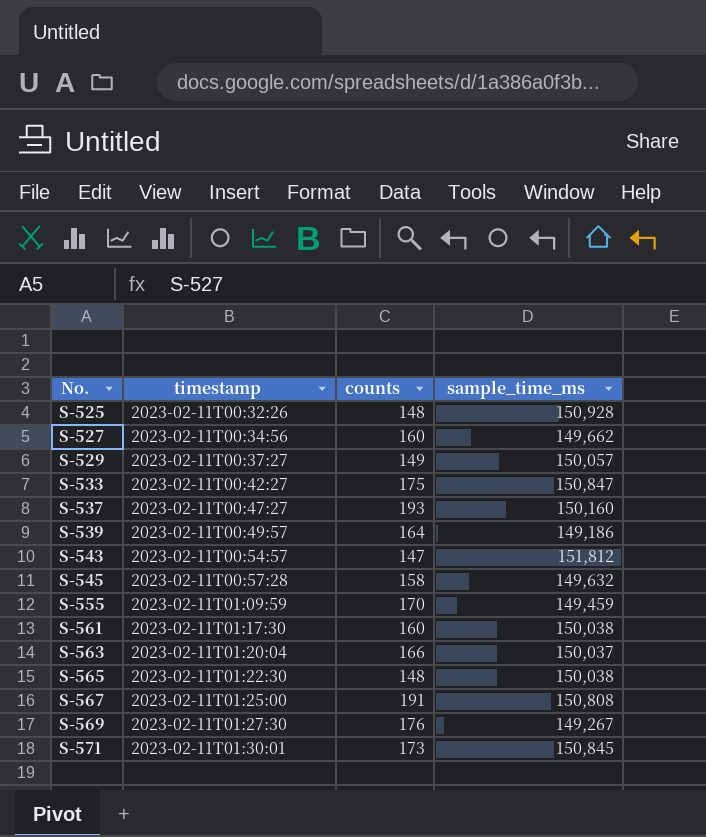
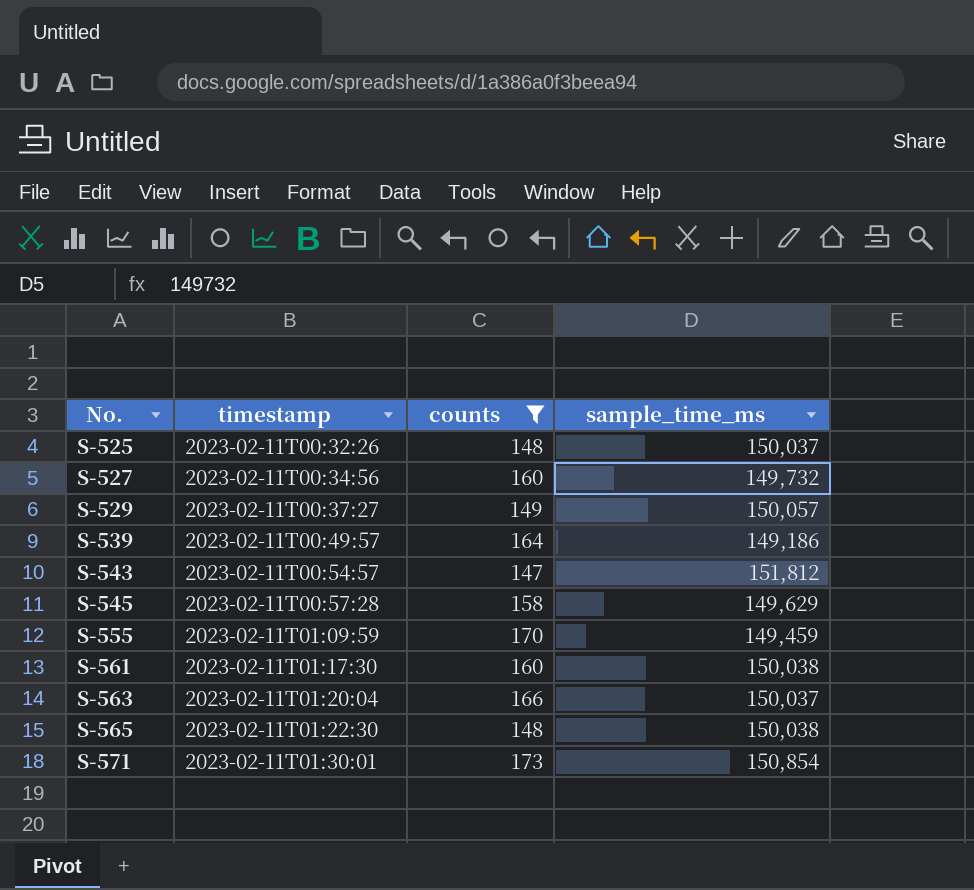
filter: none -> counts <= 173
S-525 | sample_time_ms: 150,928 -> 150,037
S-527 | sample_time_ms: 149,662 -> 149,732
S-545 | sample_time_ms: 149,632 -> 149,629
S-571 | sample_time_ms: 150,845 -> 150,854

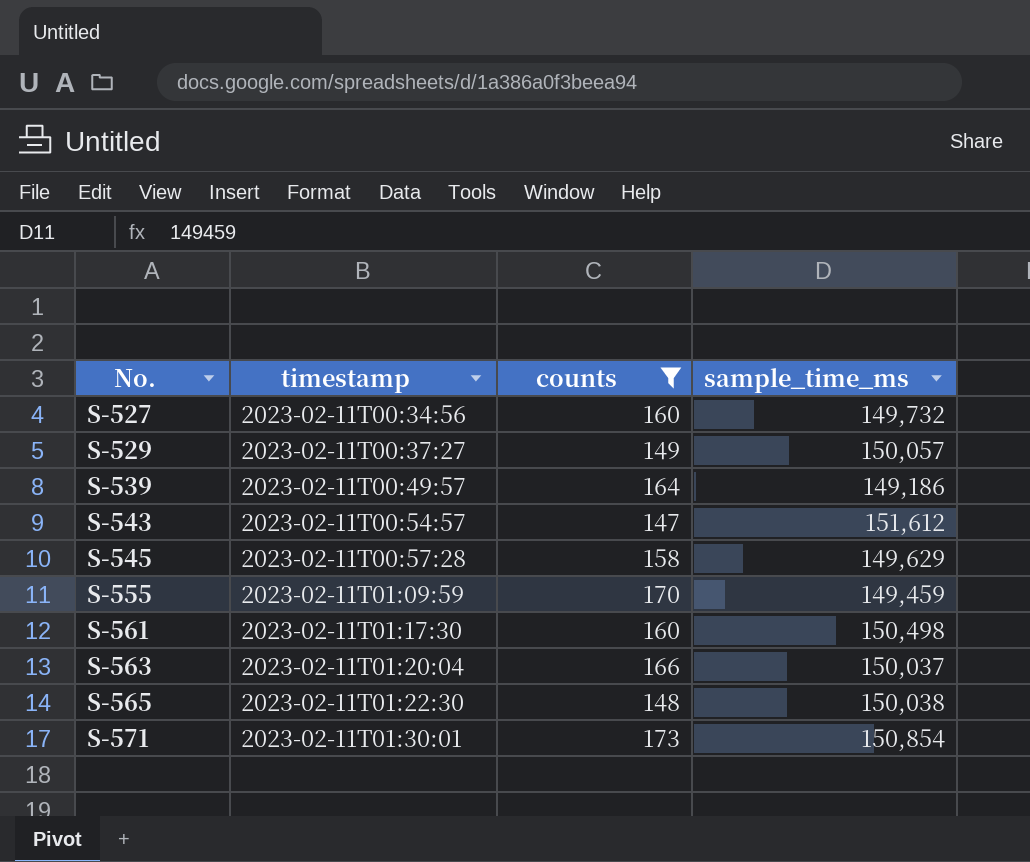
row S-525: 2023-02-11T00:32:26 | 148 | 150,037 -> none
S-543 | sample_time_ms: 151,812 -> 151,612
S-561 | sample_time_ms: 150,038 -> 150,498

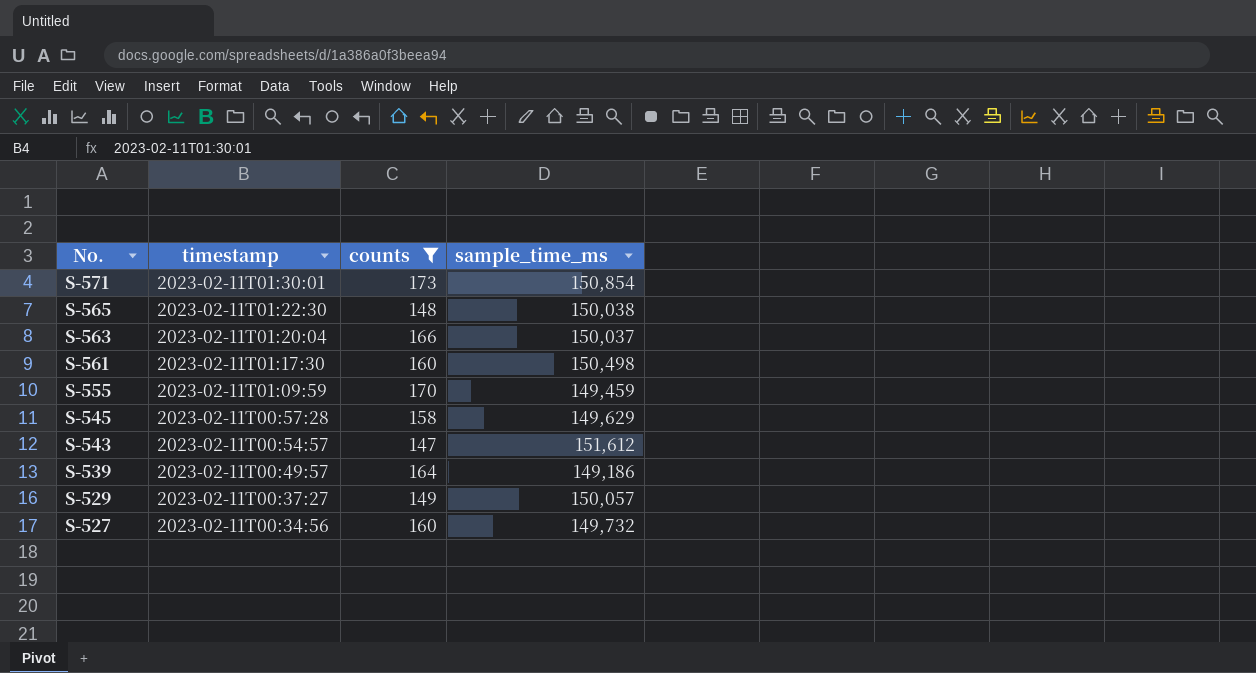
row order: No. ascending -> No. descending

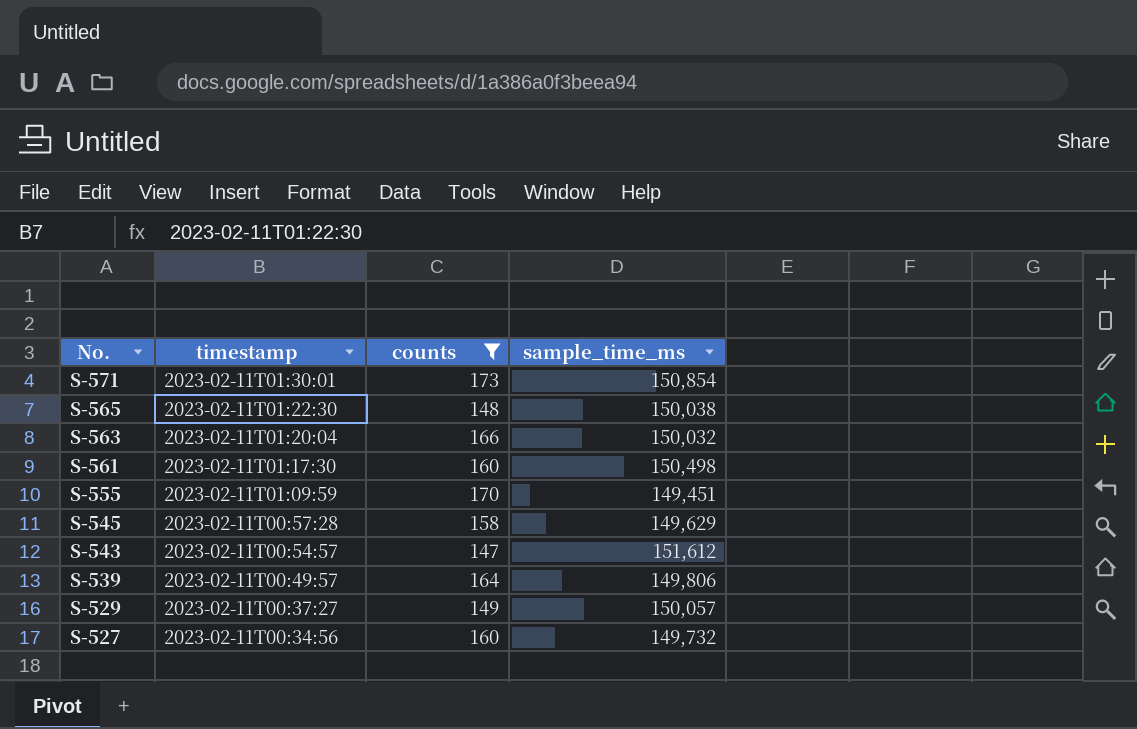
S-563 | sample_time_ms: 150,037 -> 150,032
S-555 | sample_time_ms: 149,459 -> 149,451
S-539 | sample_time_ms: 149,186 -> 149,806

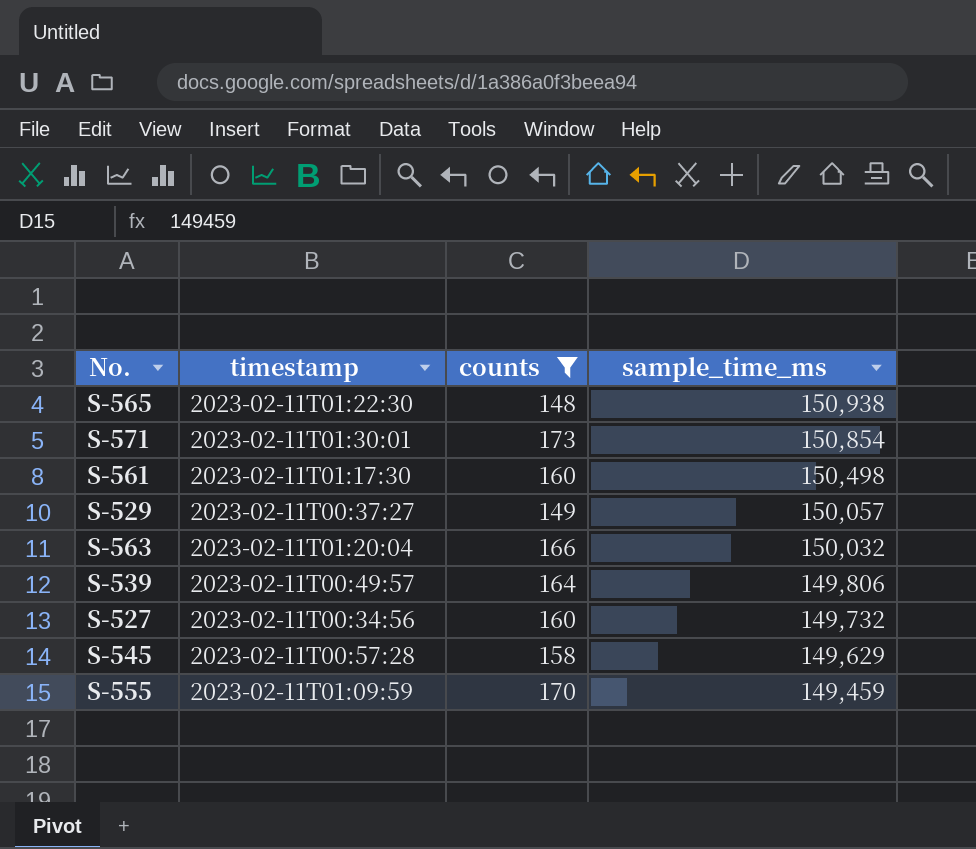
row order: No. descending -> sample_time_ms descending
row S-543: 2023-02-11T00:54:57 | 147 | 151,612 -> none
S-565 | sample_time_ms: 150,038 -> 150,938
S-555 | sample_time_ms: 149,451 -> 149,459

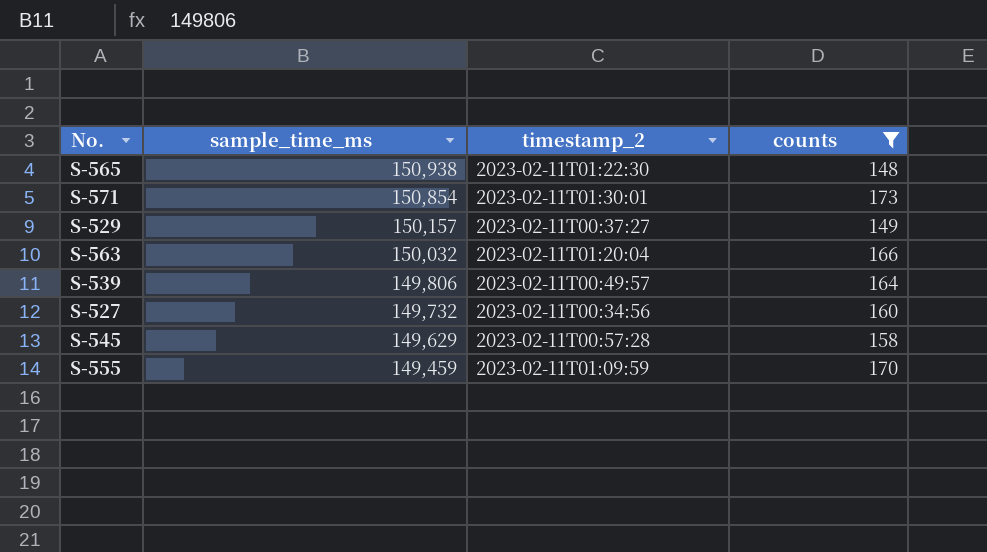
column sample_time_ms | position: 4 -> 2
column name: timestamp -> timestamp_2
row S-561: 2023-02-11T01:17:30 | 160 | 150,498 -> none
S-529 | sample_time_ms: 150,057 -> 150,157

